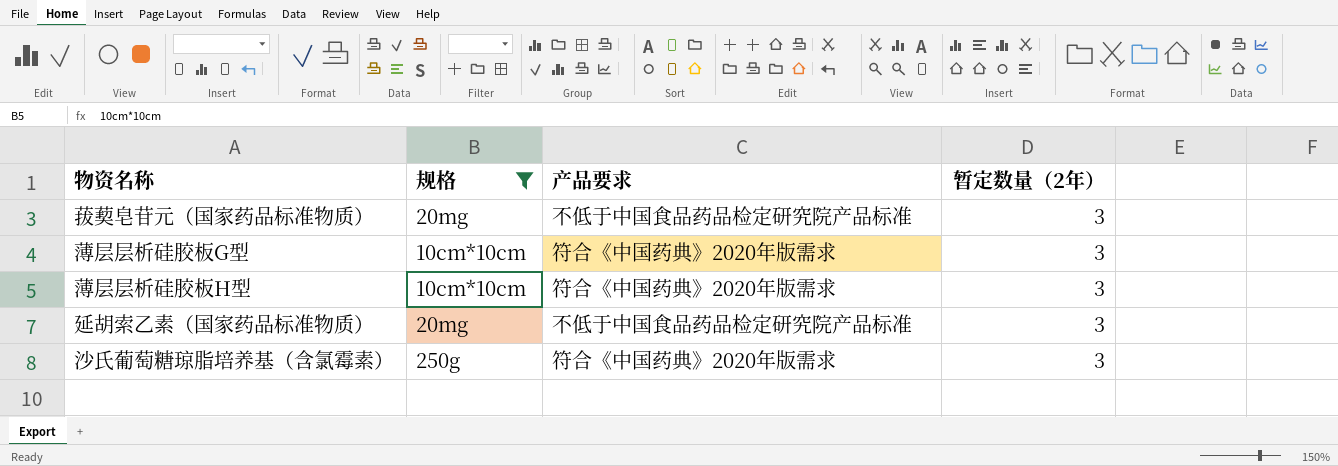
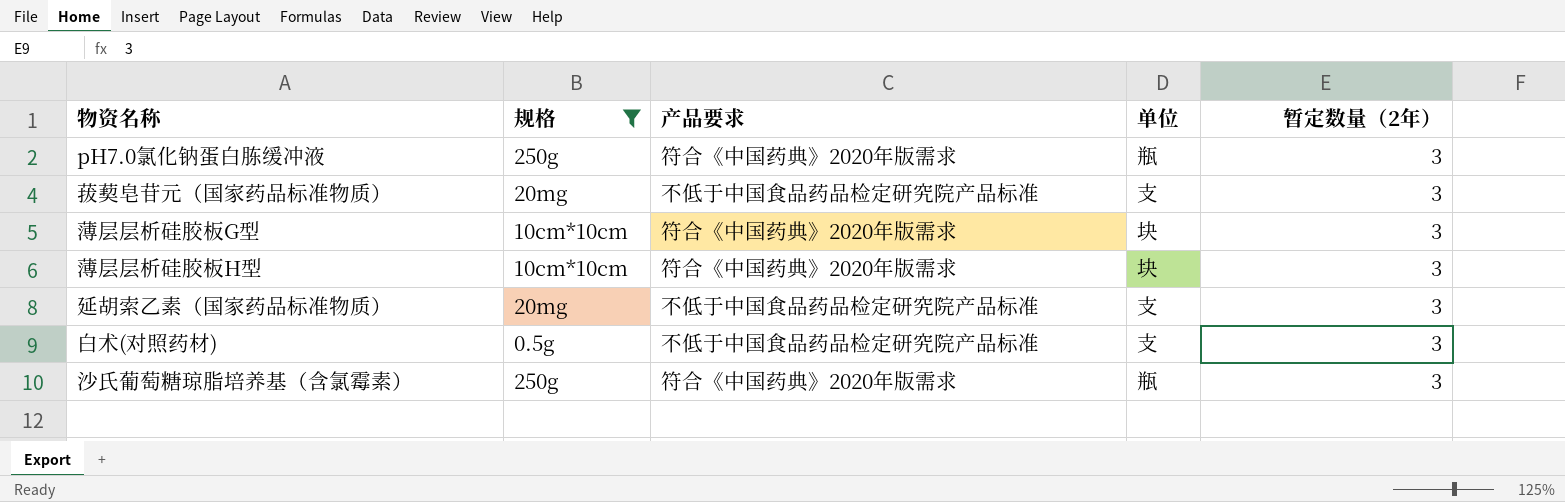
column 单位 | position: none -> 4
row pH7.0氯化钠蛋白胨缓冲液: none -> 250g | 符合《中国药典》2020年版需求 | 瓶 | 3
row 白术(对照药材): none -> 0.5g | 不低于中国食品药品检定研究院产品标准 | 支 | 3

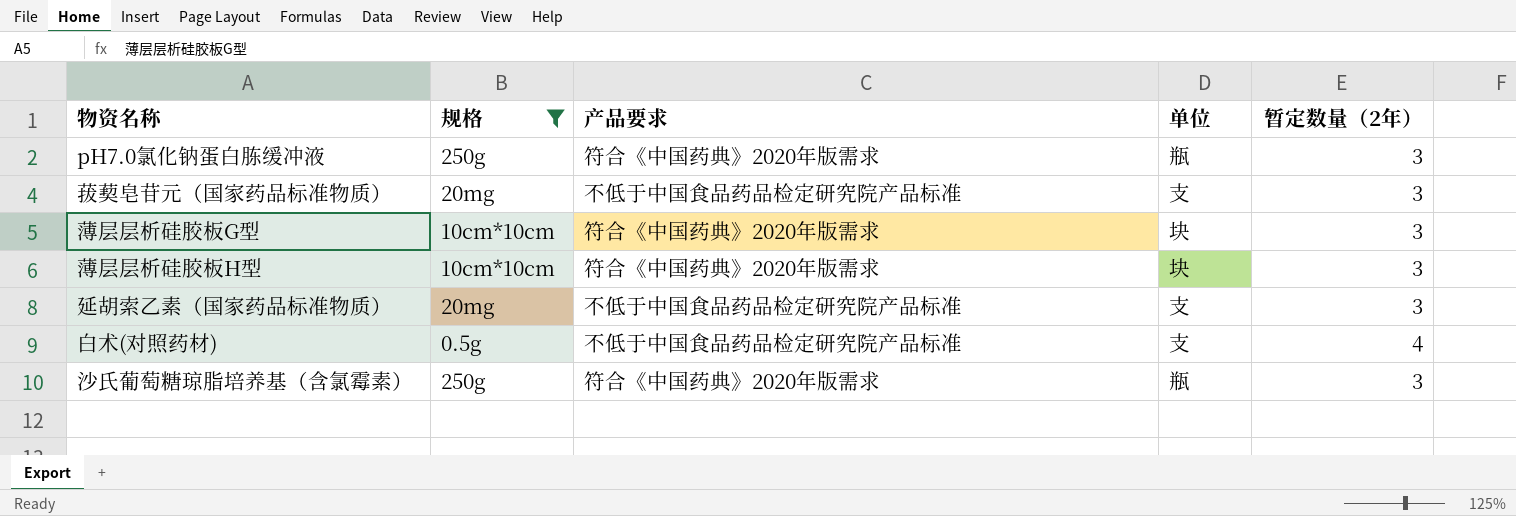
白术(对照药材) | 暂定数量（2年）: 3 -> 4

